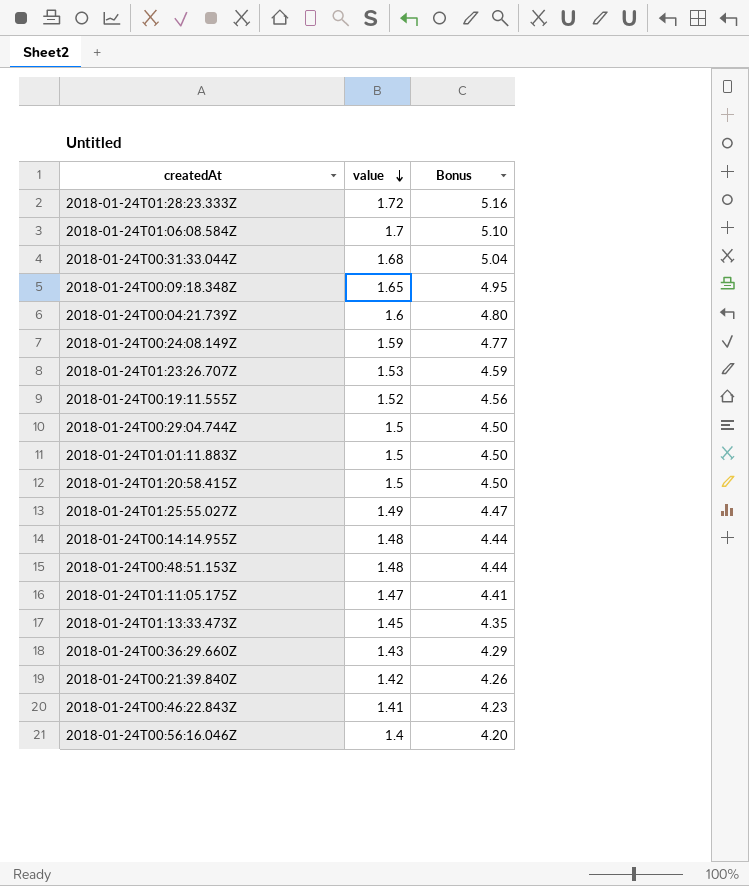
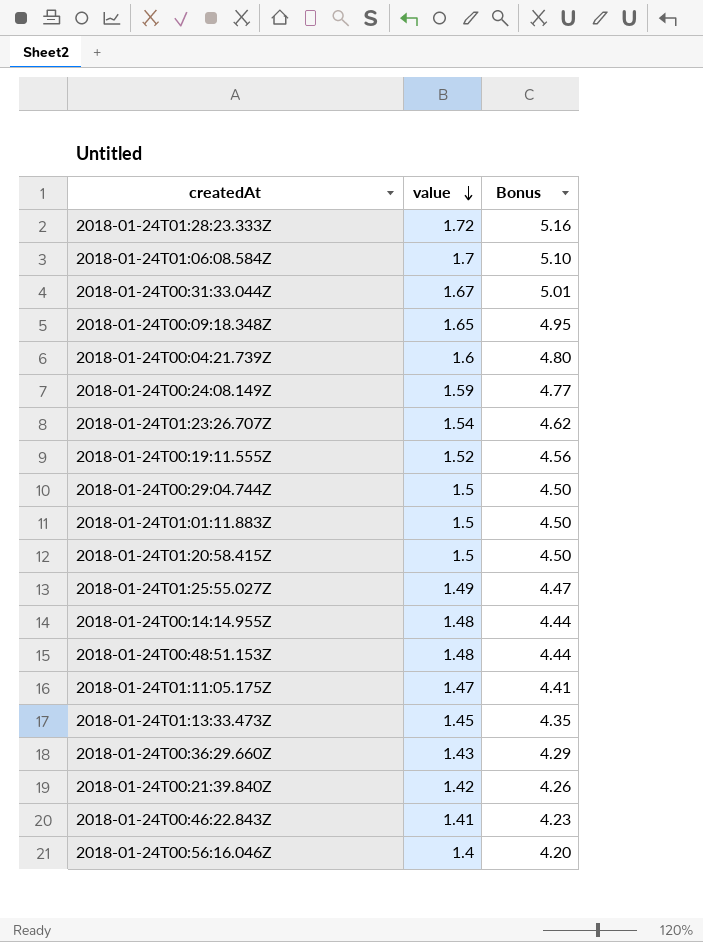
2018-01-24T00:31:33.044Z | value: 1.68 -> 1.67
2018-01-24T00:31:33.044Z | Bonus: 5.04 -> 5.01
2018-01-24T01:23:26.707Z | value: 1.53 -> 1.54
2018-01-24T01:23:26.707Z | Bonus: 4.59 -> 4.62

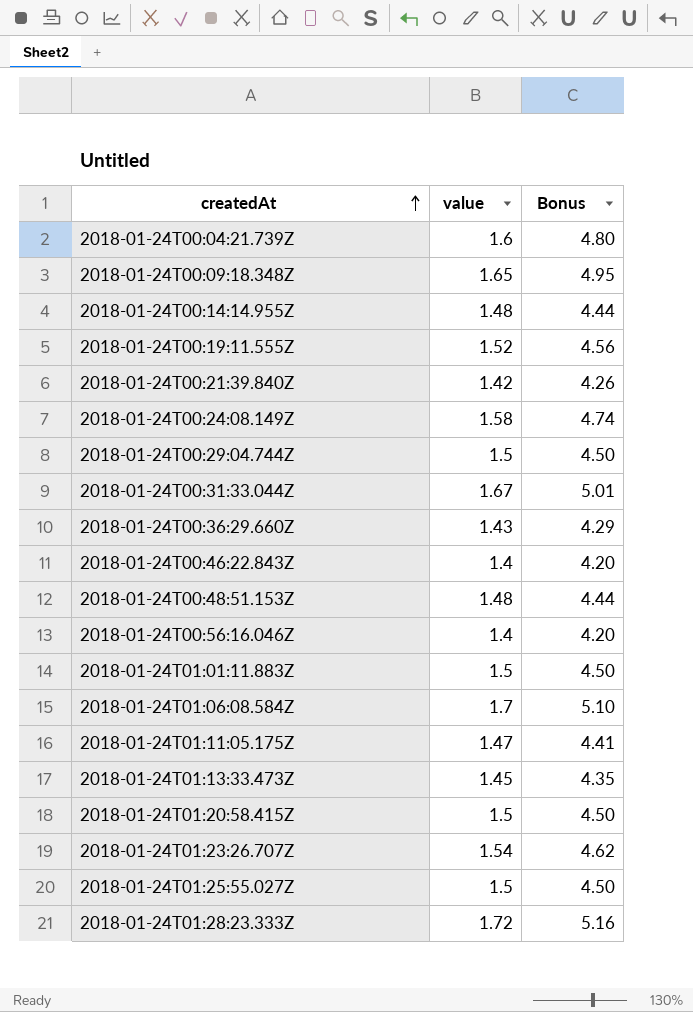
row order: value descending -> createdAt ascending
2018-01-24T00:24:08.149Z | value: 1.59 -> 1.58
2018-01-24T00:24:08.149Z | Bonus: 4.77 -> 4.74
2018-01-24T00:46:22.843Z | value: 1.41 -> 1.4
2018-01-24T00:46:22.843Z | Bonus: 4.23 -> 4.20
2018-01-24T01:25:55.027Z | value: 1.49 -> 1.5
2018-01-24T01:25:55.027Z | Bonus: 4.47 -> 4.50

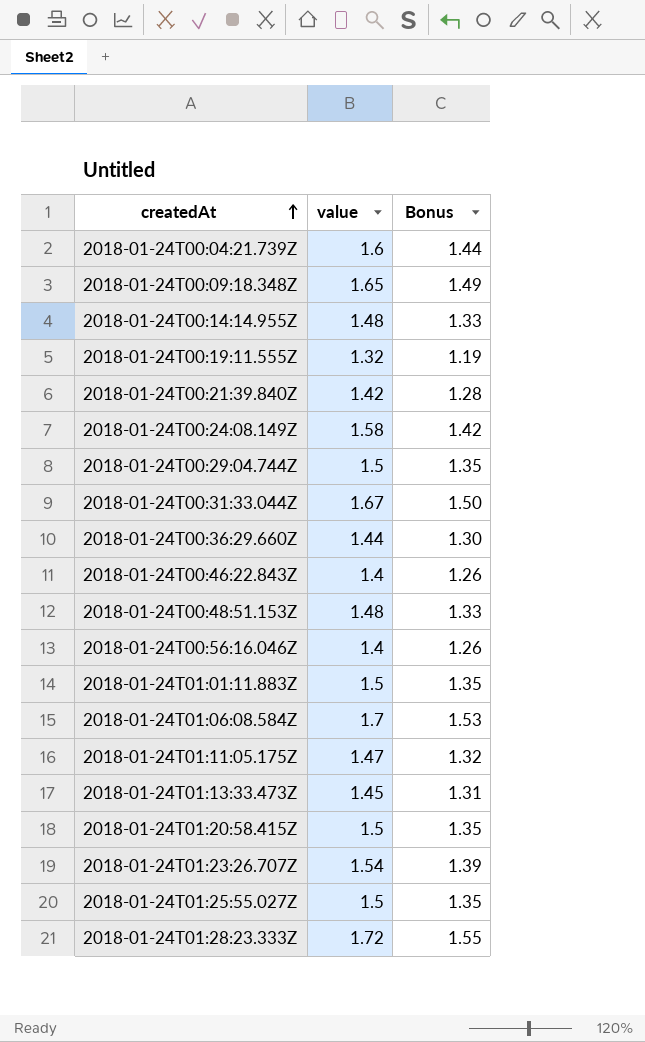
column Bonus | formula: [value] * 3 -> [value] * 0.9
2018-01-24T00:19:11.555Z | value: 1.52 -> 1.32
2018-01-24T00:36:29.660Z | value: 1.43 -> 1.44

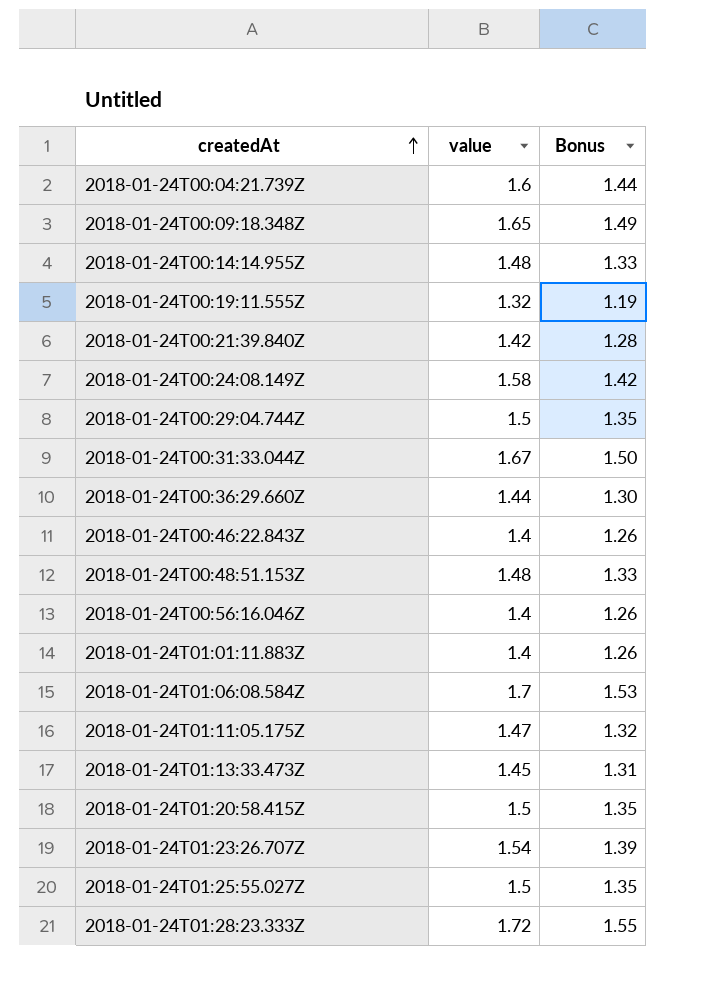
2018-01-24T01:01:11.883Z | value: 1.5 -> 1.4
2018-01-24T01:01:11.883Z | Bonus: 1.35 -> 1.26

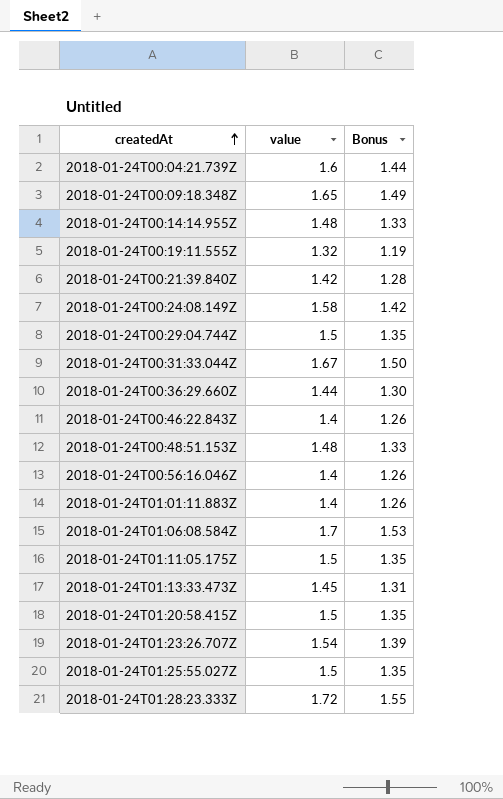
2018-01-24T01:11:05.175Z | value: 1.47 -> 1.5
2018-01-24T01:11:05.175Z | Bonus: 1.32 -> 1.35

